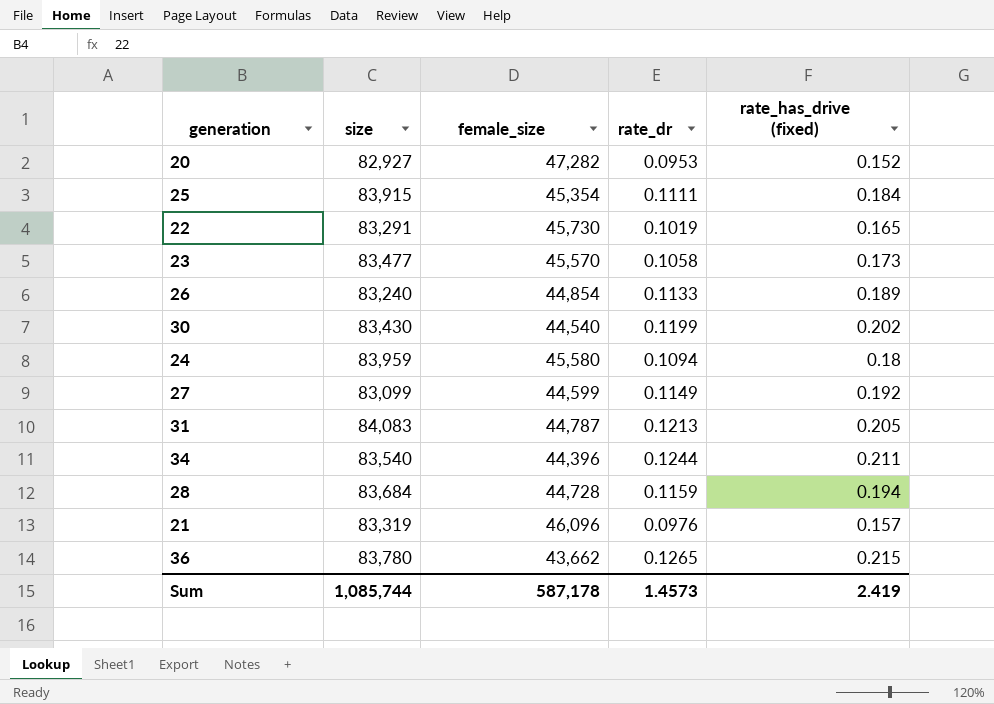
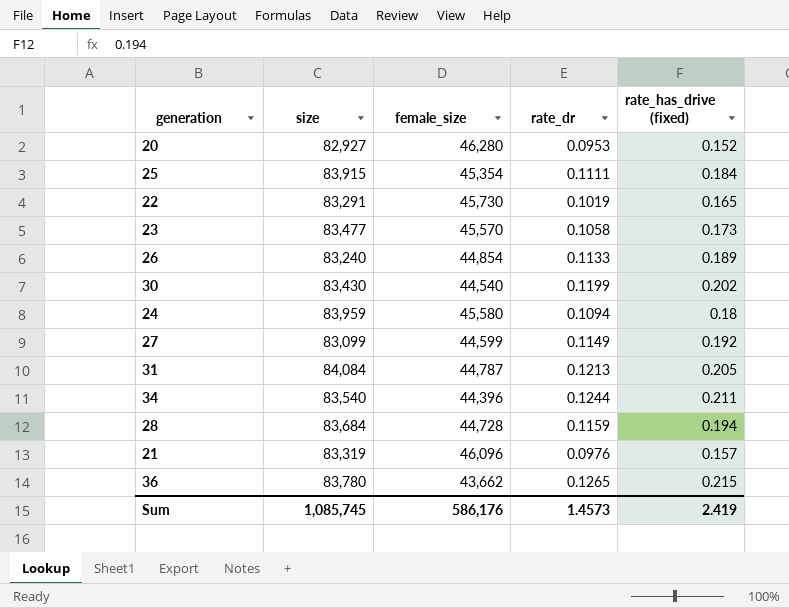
20 | female_size: 47,282 -> 46,280
31 | size: 84,083 -> 84,084
Sum | size: 1,085,744 -> 1,085,745
Sum | female_size: 587,178 -> 586,176

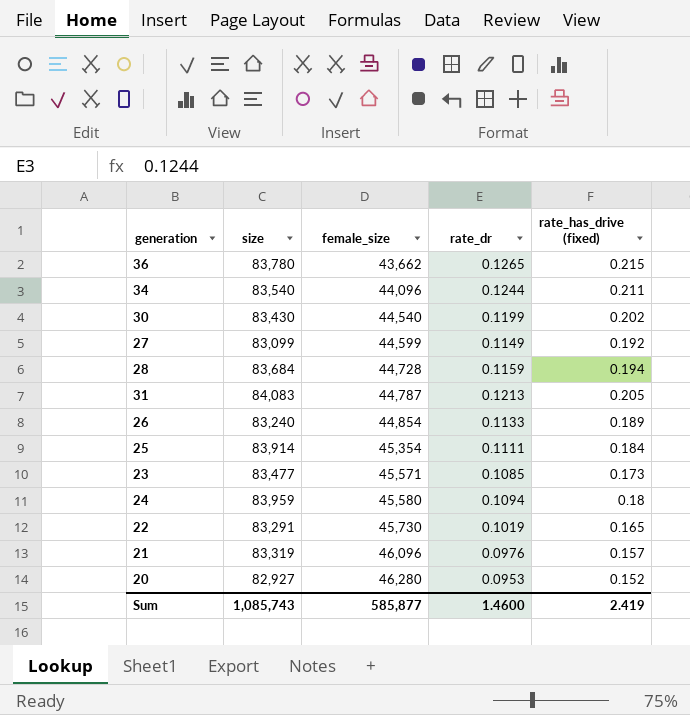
row order: none -> female_size ascending
34 | female_size: 44,396 -> 44,096
31 | size: 84,084 -> 84,083
25 | size: 83,915 -> 83,914
23 | female_size: 45,570 -> 45,571
23 | rate_dr: 0.1058 -> 0.1085
Sum | size: 1,085,745 -> 1,085,743
Sum | female_size: 586,176 -> 585,877
Sum | rate_dr: 1.4573 -> 1.4600

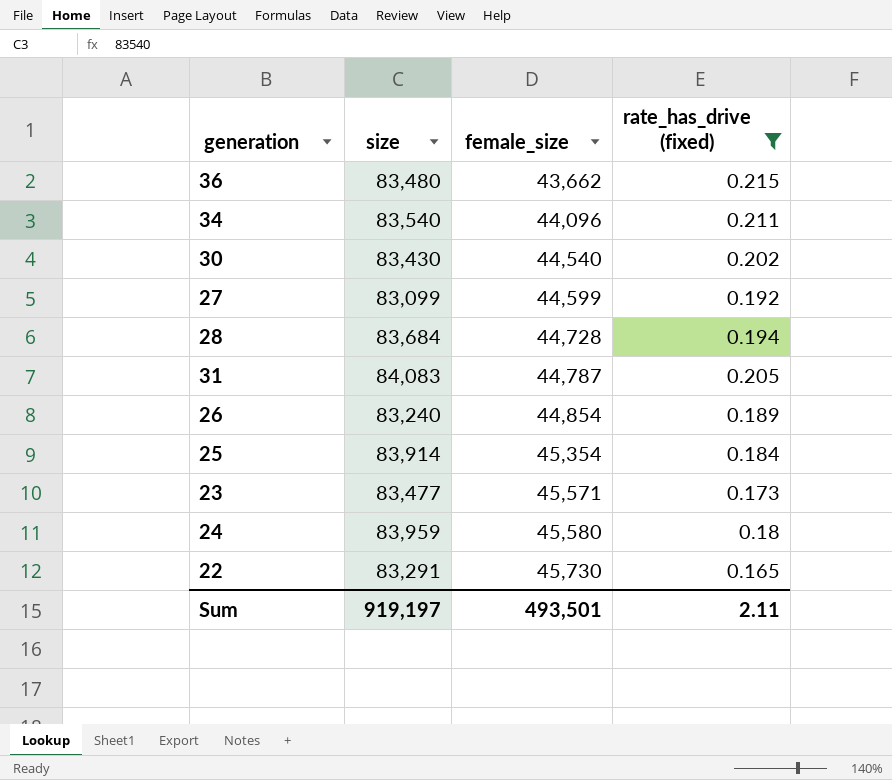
filter: none -> rate_has_drive (fixed) >= 0.165
column rate_dr | position: 4 -> none
36 | size: 83,780 -> 83,480
Sum | size: 1,085,743 -> 919,197
Sum | female_size: 585,877 -> 493,501
Sum | rate_has_drive (fixed): 2.419 -> 2.11

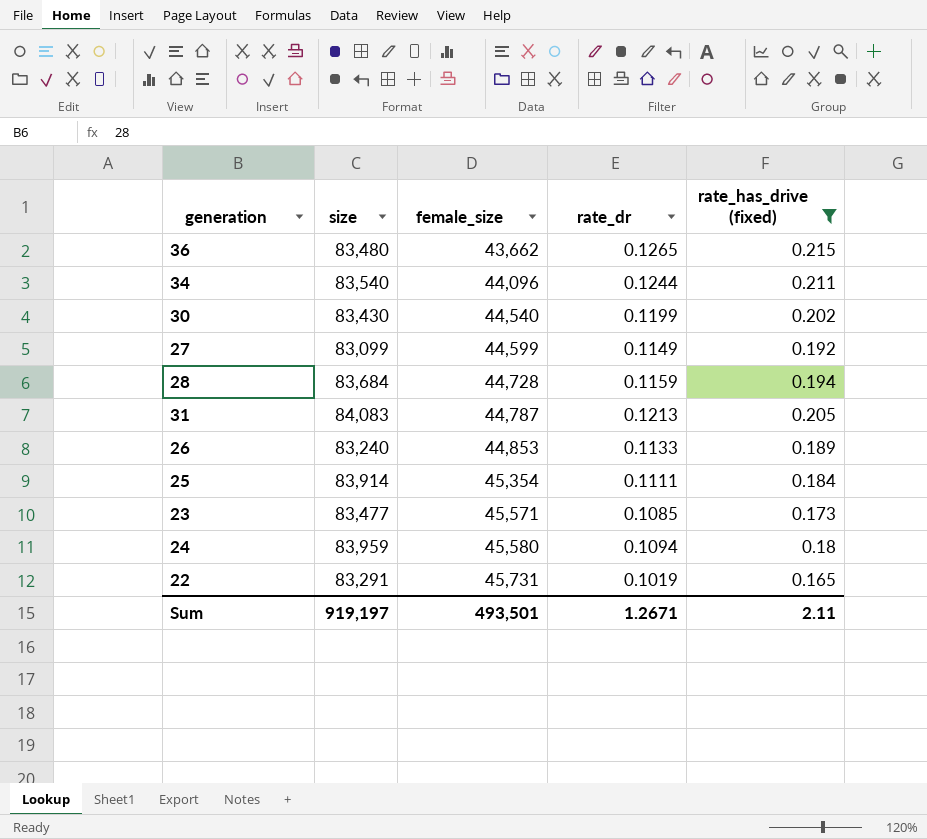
column rate_dr | position: none -> 4
26 | female_size: 44,854 -> 44,853
22 | female_size: 45,730 -> 45,731

